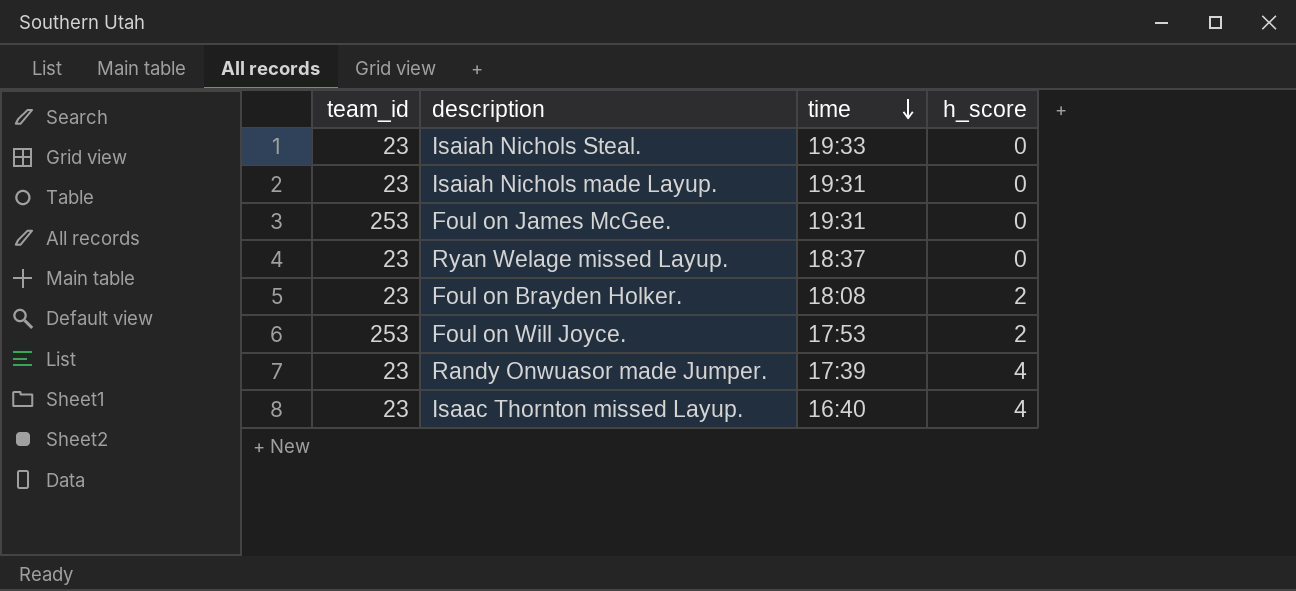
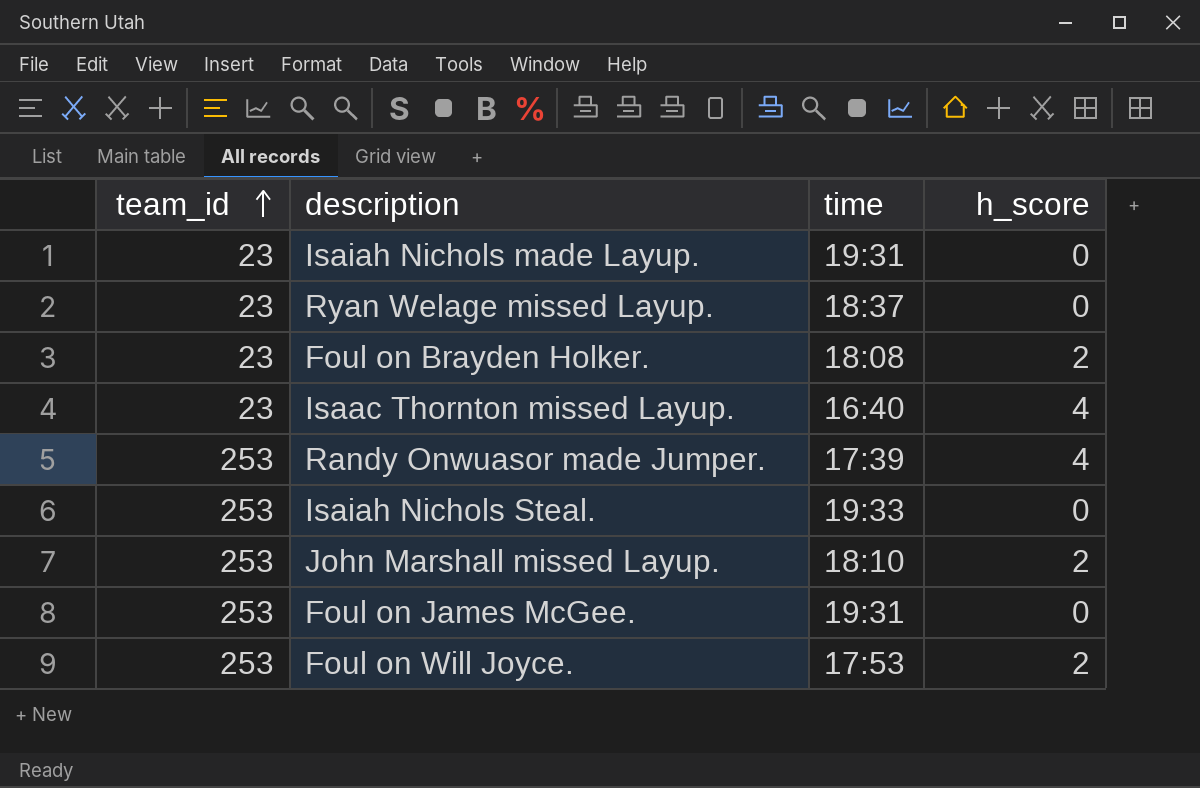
row order: time descending -> team_id ascending
Randy Onwuasor made Jumper. | team_id: 23 -> 253
Isaiah Nichols Steal. | team_id: 23 -> 253
row John Marshall missed Layup.: none -> 253 | 18:10 | 2

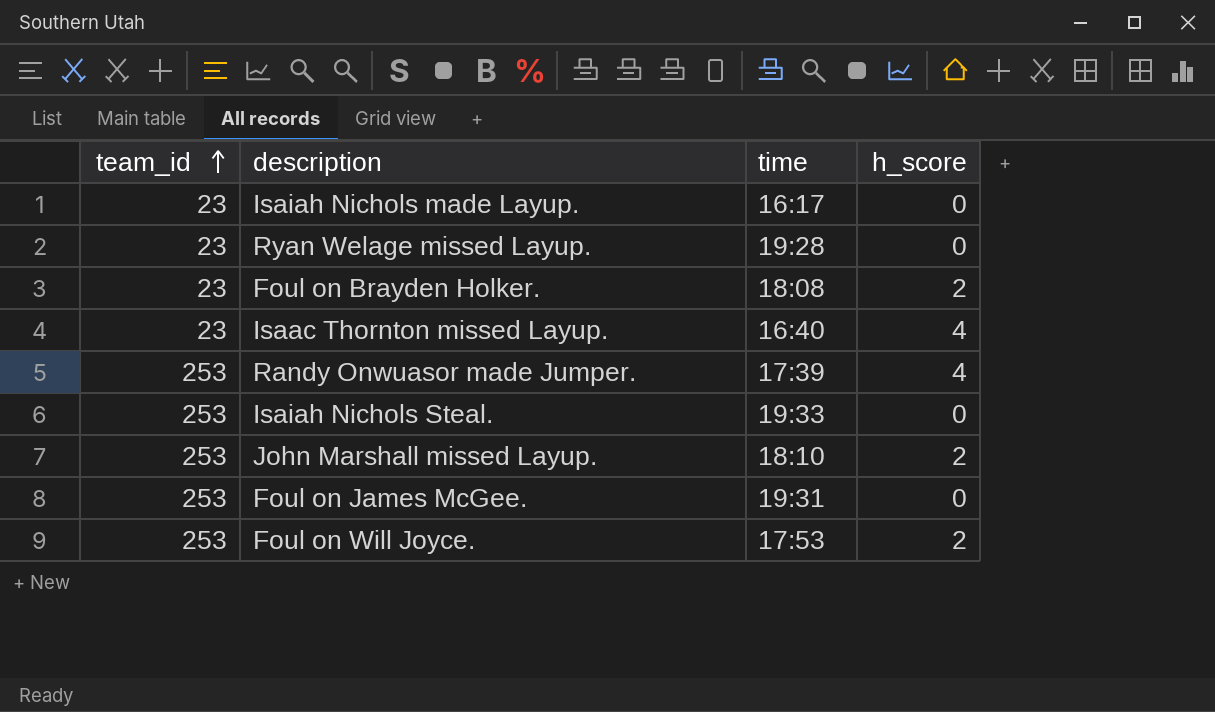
Isaiah Nichols made Layup. | time: 19:31 -> 16:17
Ryan Welage missed Layup. | time: 18:37 -> 19:28

